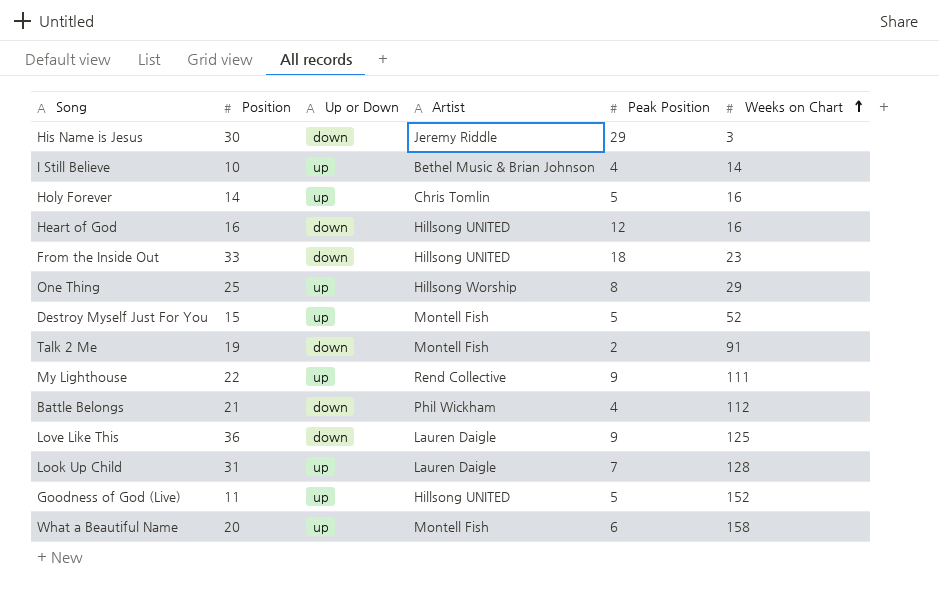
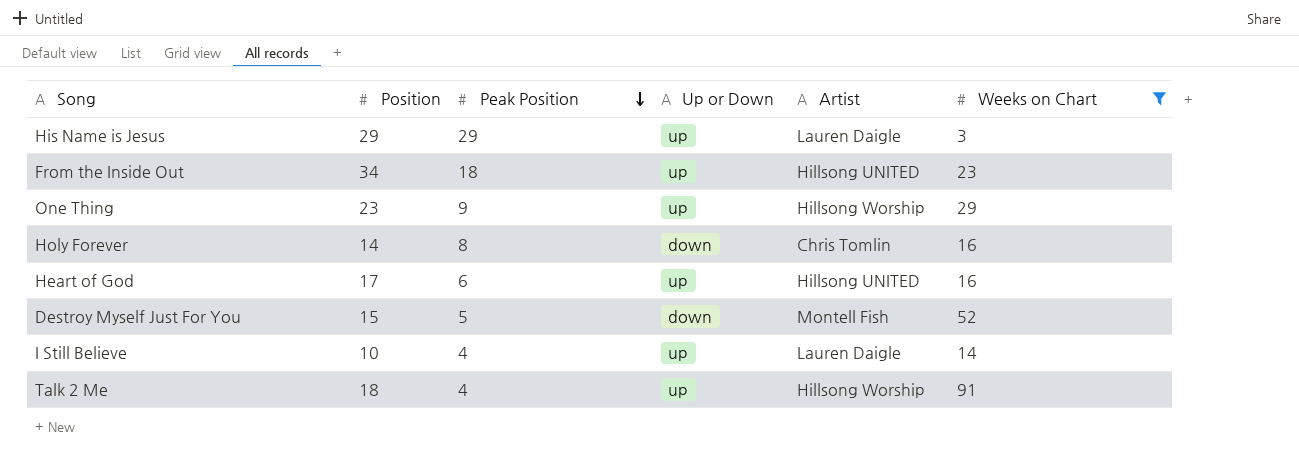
filter: none -> Weeks on Chart <= 91
row order: Weeks on Chart ascending -> Peak Position descending
column Peak Position | position: 5 -> 3
His Name is Jesus | Position: 30 -> 29
His Name is Jesus | Up or Down: down -> up
His Name is Jesus | Artist: Jeremy Riddle -> Lauren Daigle
From the Inside Out | Position: 33 -> 34
From the Inside Out | Up or Down: down -> up
One Thing | Position: 25 -> 23
One Thing | Peak Position: 8 -> 9
Holy Forever | Peak Position: 5 -> 8
Holy Forever | Up or Down: up -> down
Heart of God | Position: 16 -> 17
Heart of God | Peak Position: 12 -> 6
Heart of God | Up or Down: down -> up
Destroy Myself Just For You | Up or Down: up -> down
I Still Believe | Artist: Bethel Music & Brian Johnson -> Lauren Daigle
Talk 2 Me | Position: 19 -> 18
Talk 2 Me | Peak Position: 2 -> 4
Talk 2 Me | Up or Down: down -> up
Talk 2 Me | Artist: Montell Fish -> Hillsong Worship

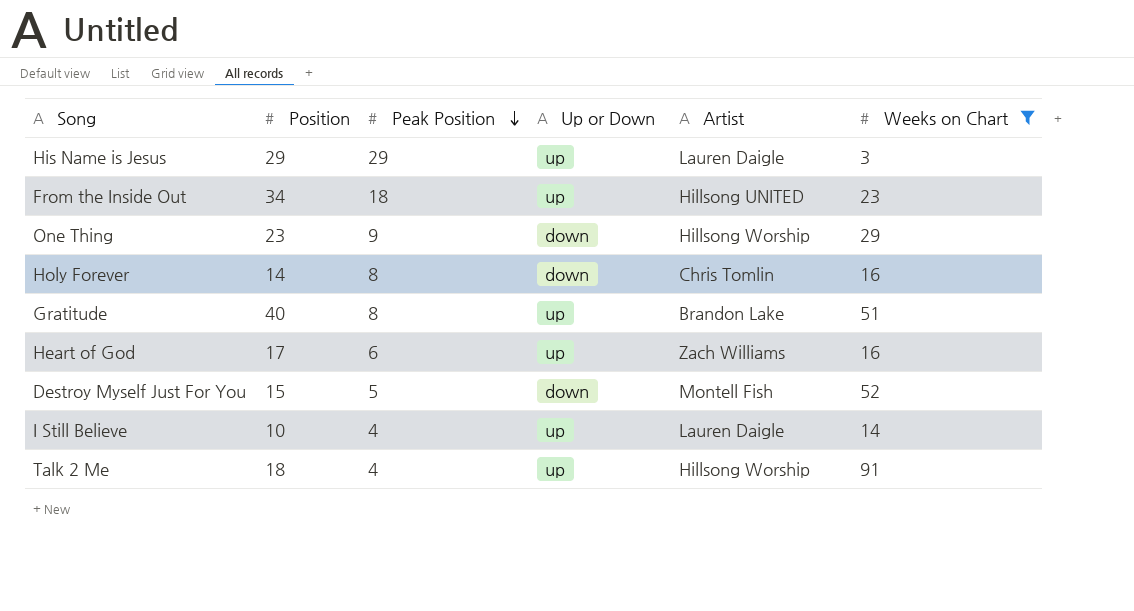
One Thing | Up or Down: up -> down
row Gratitude: none -> 40 | 8 | up | Brandon Lake | 51
Heart of God | Artist: Hillsong UNITED -> Zach Williams

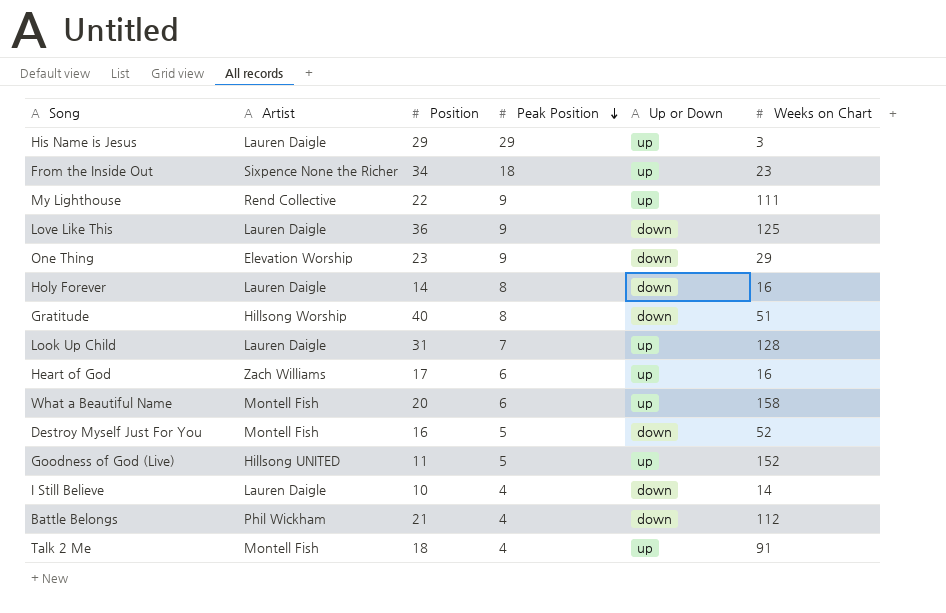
filter: Weeks on Chart <= 91 -> none
column Artist | position: 5 -> 2
From the Inside Out | Artist: Hillsong UNITED -> Sixpence None the Richer
One Thing | Artist: Hillsong Worship -> Elevation Worship
Holy Forever | Artist: Chris Tomlin -> Lauren Daigle
Gratitude | Artist: Brandon Lake -> Hillsong Worship
Gratitude | Up or Down: up -> down
Destroy Myself Just For You | Position: 15 -> 16
I Still Believe | Up or Down: up -> down
Talk 2 Me | Artist: Hillsong Worship -> Montell Fish

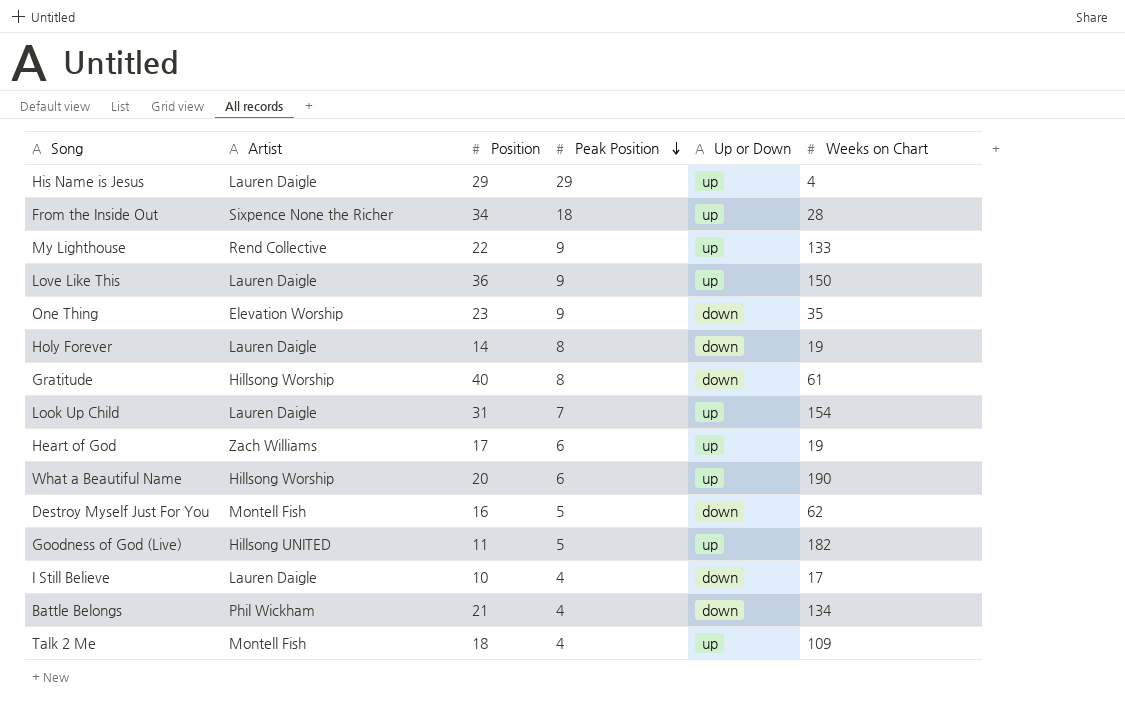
His Name is Jesus | Weeks on Chart: 3 -> 4
From the Inside Out | Weeks on Chart: 23 -> 28
My Lighthouse | Weeks on Chart: 111 -> 133
Love Like This | Up or Down: down -> up
Love Like This | Weeks on Chart: 125 -> 150
One Thing | Weeks on Chart: 29 -> 35
Holy Forever | Weeks on Chart: 16 -> 19
Gratitude | Weeks on Chart: 51 -> 61
Look Up Child | Weeks on Chart: 128 -> 154
Heart of God | Weeks on Chart: 16 -> 19
What a Beautiful Name | Artist: Montell Fish -> Hillsong Worship
What a Beautiful Name | Weeks on Chart: 158 -> 190
Destroy Myself Just For You | Weeks on Chart: 52 -> 62
Goodness of God (Live) | Weeks on Chart: 152 -> 182
I Still Believe | Weeks on Chart: 14 -> 17
Battle Belongs | Weeks on Chart: 112 -> 134
Talk 2 Me | Weeks on Chart: 91 -> 109

